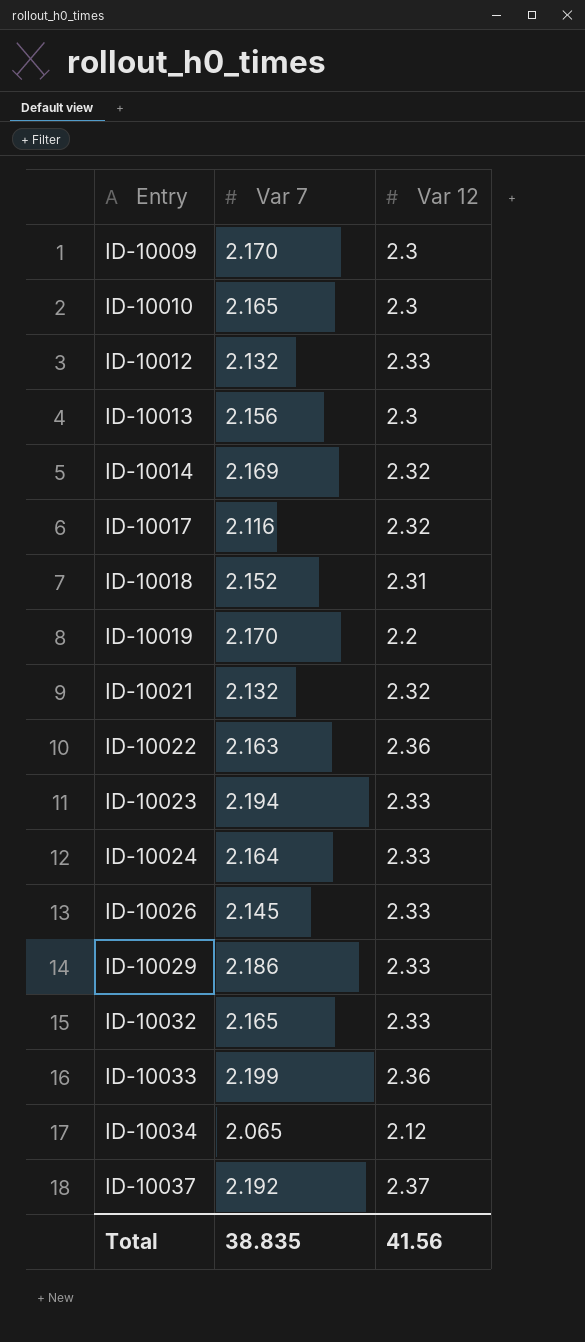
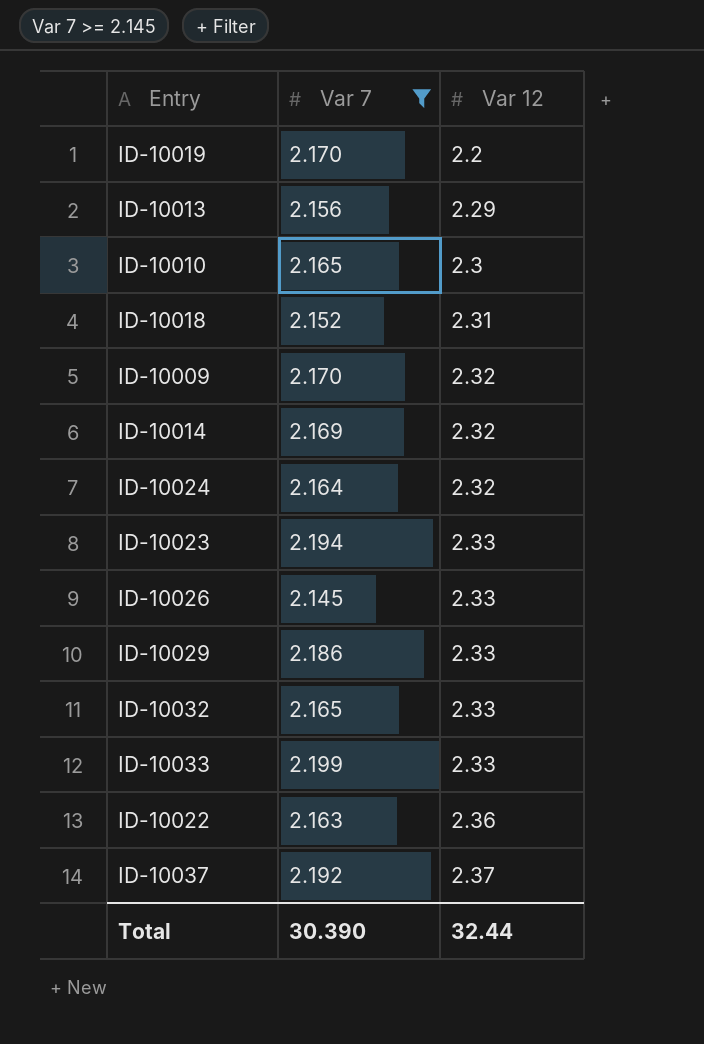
filter: none -> Var 7 >= 2.145
row order: Entry ascending -> Var 12 ascending
ID-10013 | Var 12: 2.3 -> 2.29
ID-10009 | Var 12: 2.3 -> 2.32
ID-10024 | Var 12: 2.33 -> 2.32
ID-10033 | Var 12: 2.36 -> 2.33
Total | Var 7: 38.835 -> 30.390
Total | Var 12: 41.56 -> 32.44

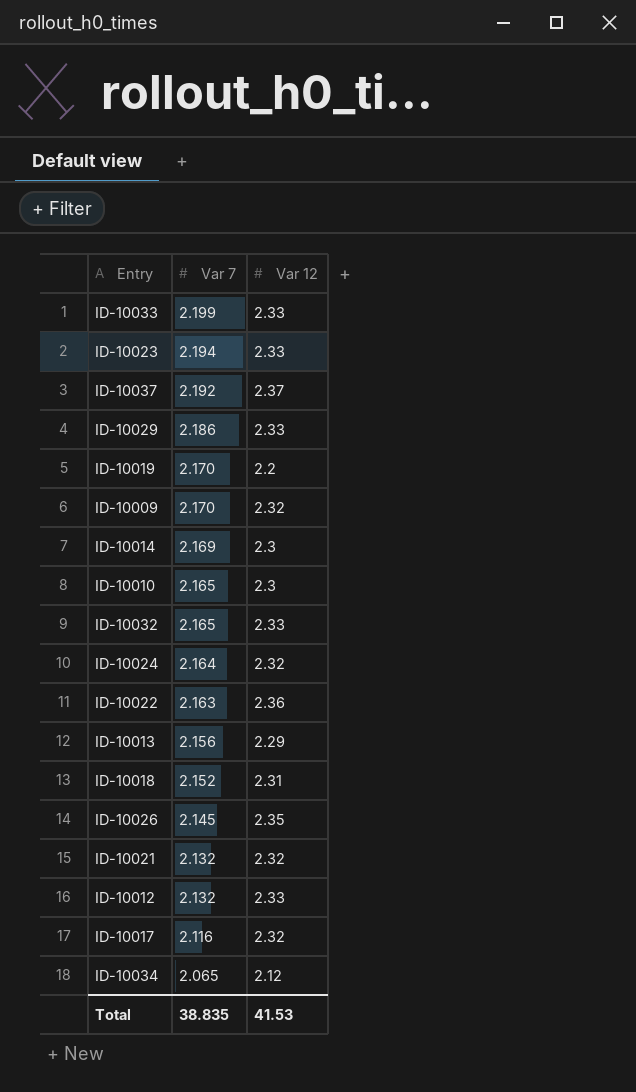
filter: Var 7 >= 2.145 -> none
row order: Var 12 ascending -> Var 7 descending
ID-10014 | Var 12: 2.32 -> 2.3
ID-10026 | Var 12: 2.33 -> 2.35
Total | Var 7: 30.390 -> 38.835
Total | Var 12: 32.44 -> 41.53

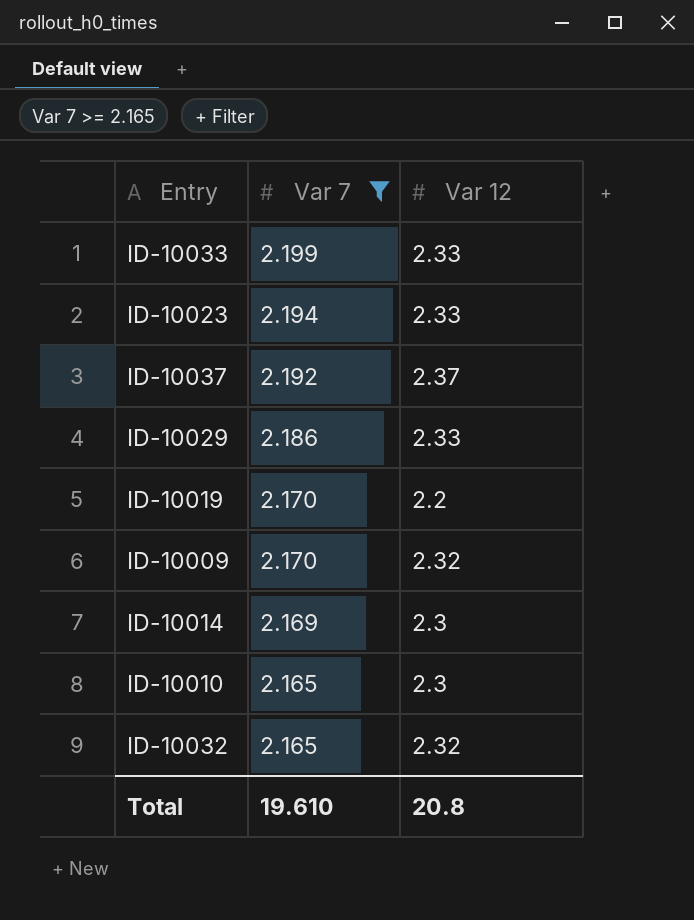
filter: none -> Var 7 >= 2.165
ID-10032 | Var 12: 2.33 -> 2.32
Total | Var 7: 38.835 -> 19.610
Total | Var 12: 41.53 -> 20.8

